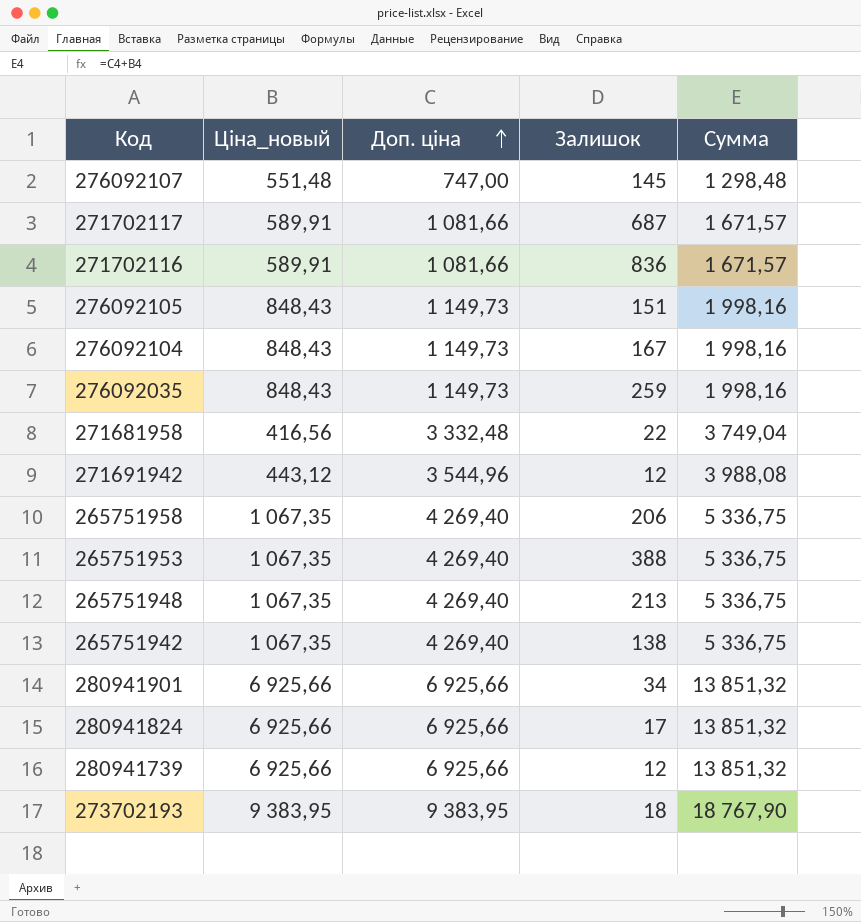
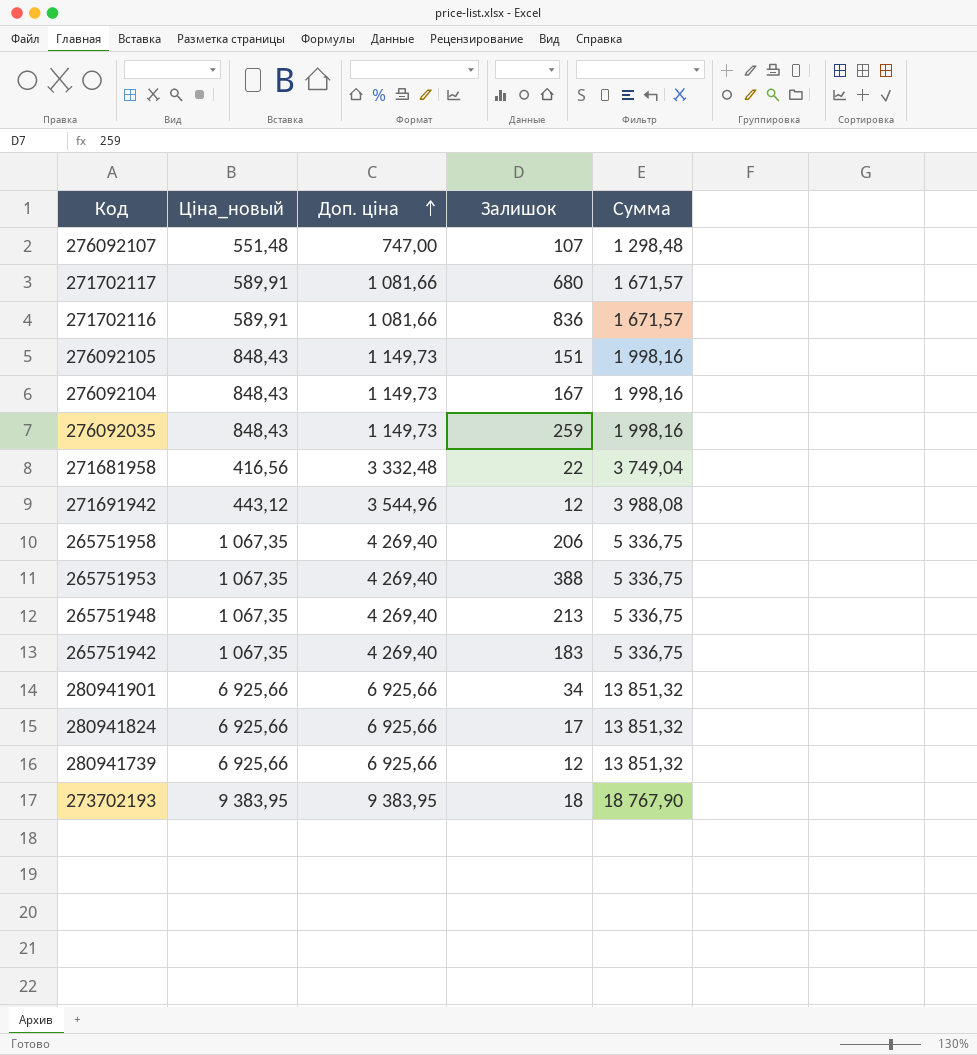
276092107 | Залишок: 145 -> 107
271702117 | Залишок: 687 -> 680
265751942 | Залишок: 138 -> 183

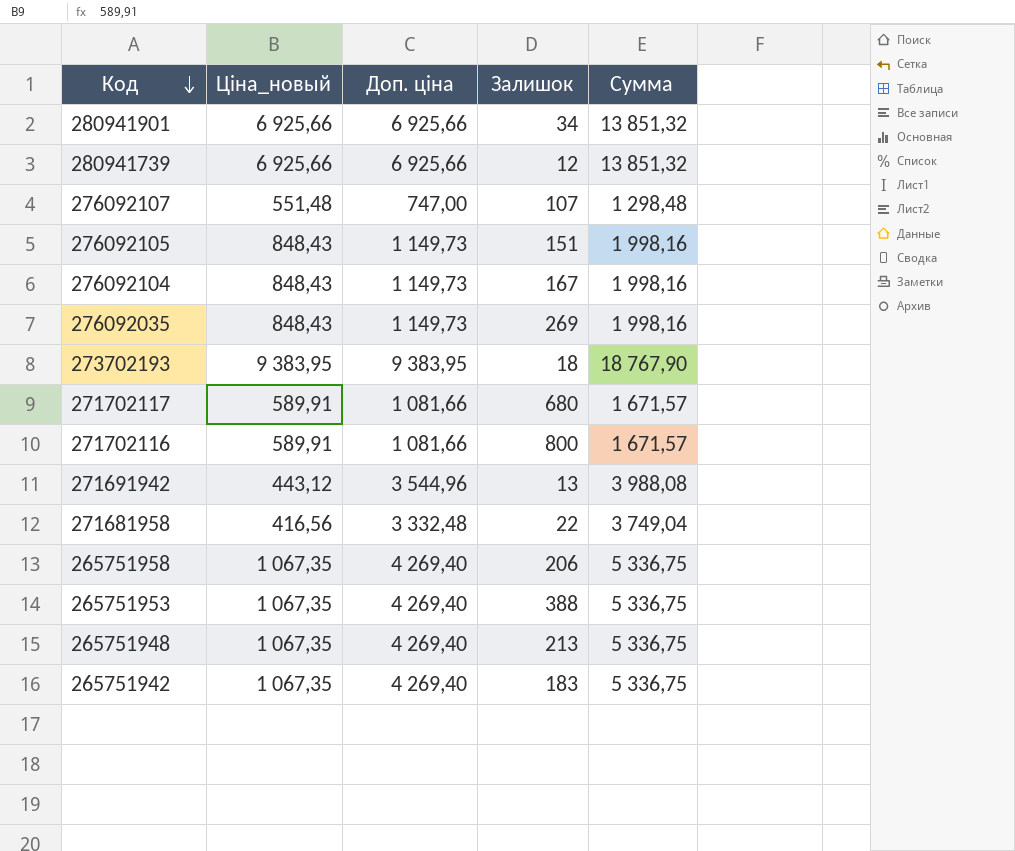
row order: Доп. ціна ascending -> Код descending
row 280941824: 6 925,66 | 6 925,66 | 17 | 13 851,32 -> none
276092035 | Залишок: 259 -> 269
271702116 | Залишок: 836 -> 800
271691942 | Залишок: 12 -> 13

